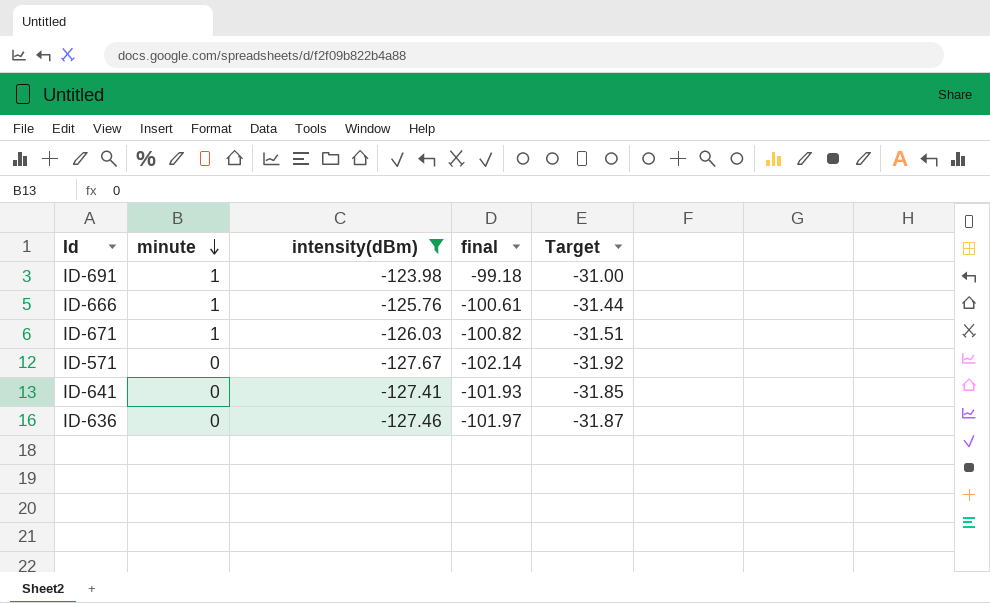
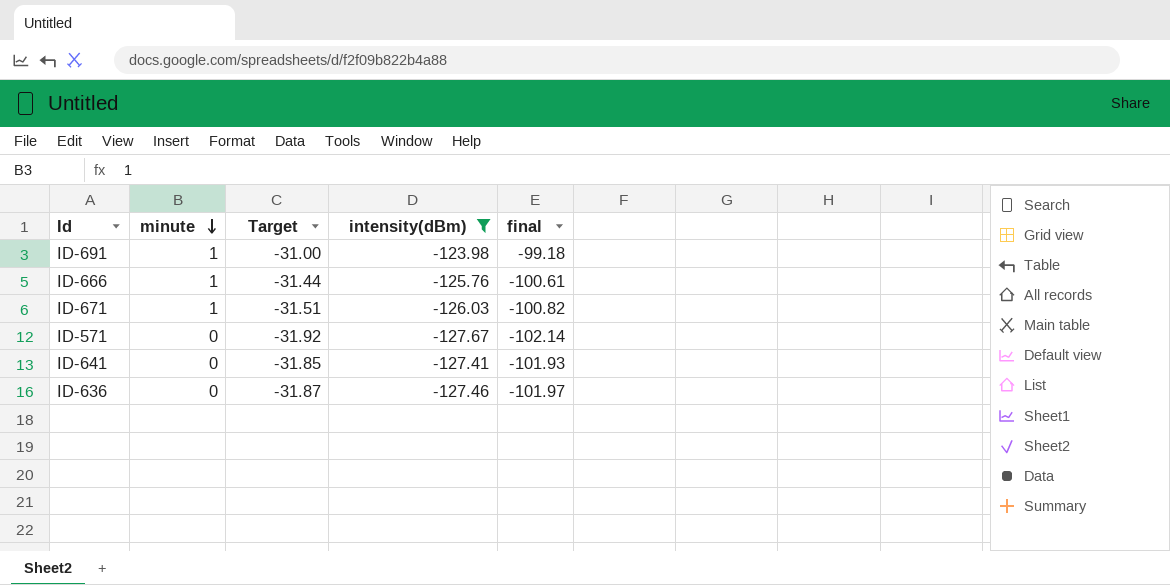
column Target | position: 5 -> 3

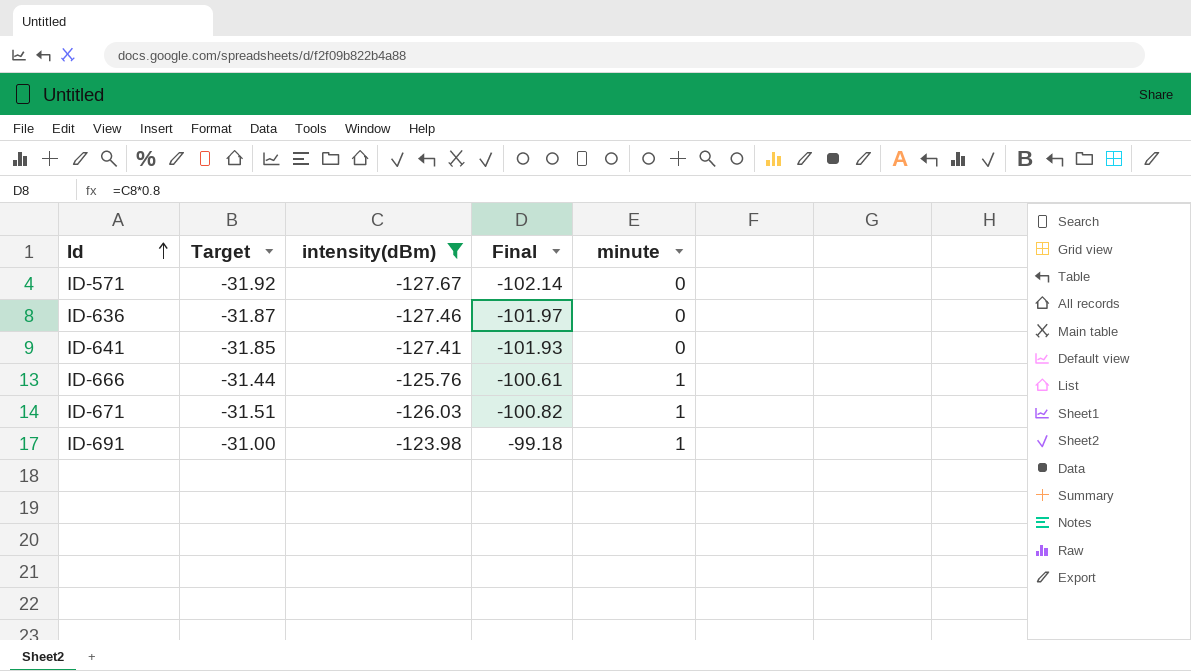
row order: minute descending -> Id ascending
column name: final -> Final
column minute | position: 2 -> 5

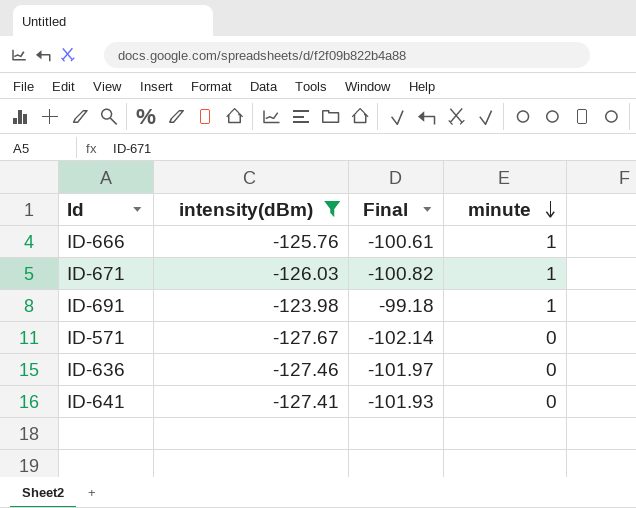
row order: Id ascending -> minute descending
column Target | formula: [intensity(dBm)] * 0.25 -> none

